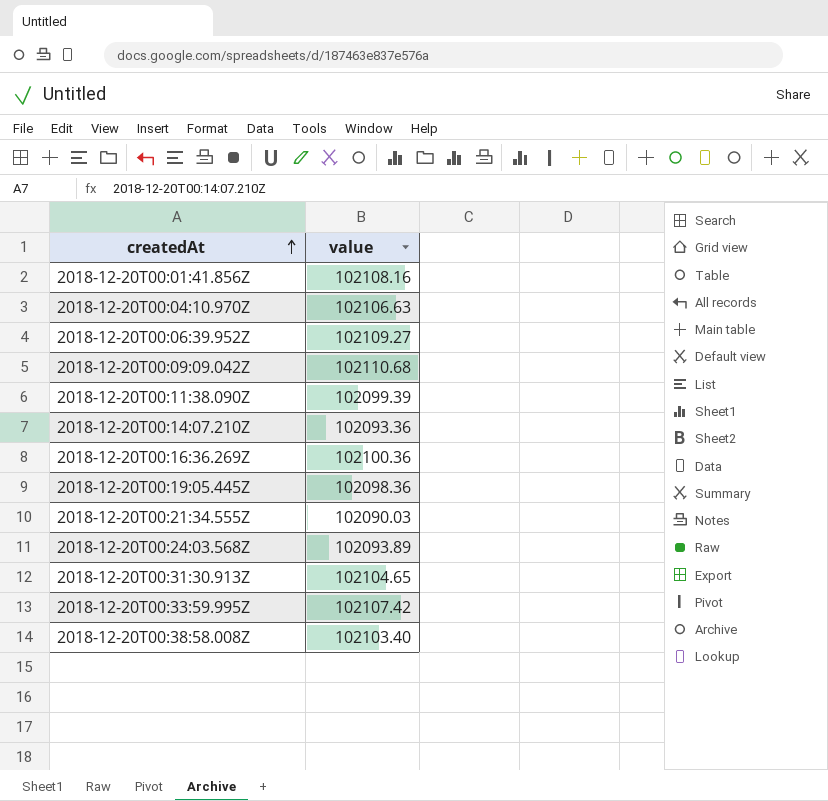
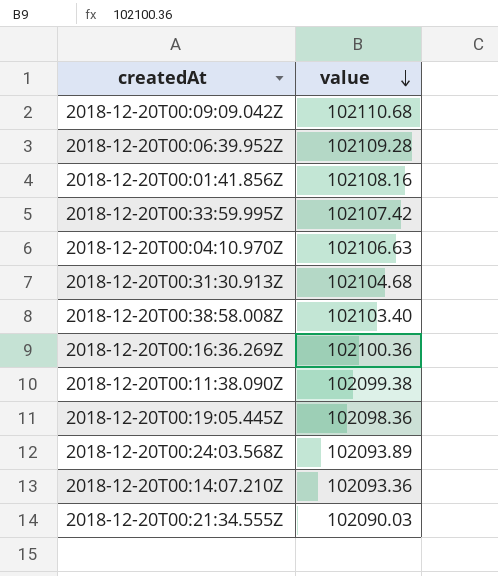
row order: createdAt ascending -> value descending
2018-12-20T00:06:39.952Z | value: 102109.27 -> 102109.28
2018-12-20T00:31:30.913Z | value: 102104.65 -> 102104.68
2018-12-20T00:11:38.090Z | value: 102099.39 -> 102099.38

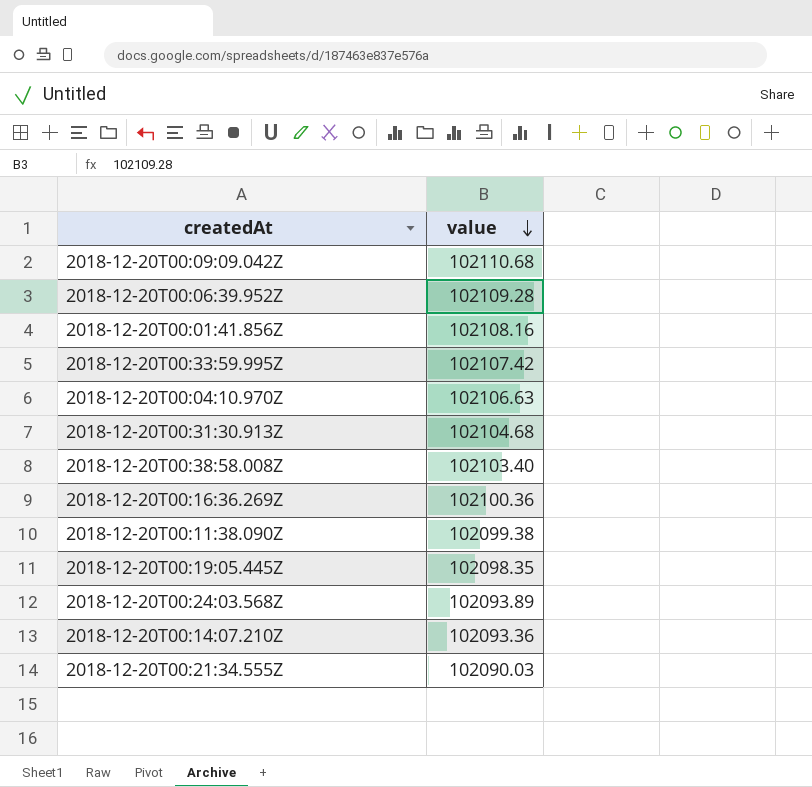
2018-12-20T00:19:05.445Z | value: 102098.36 -> 102098.35

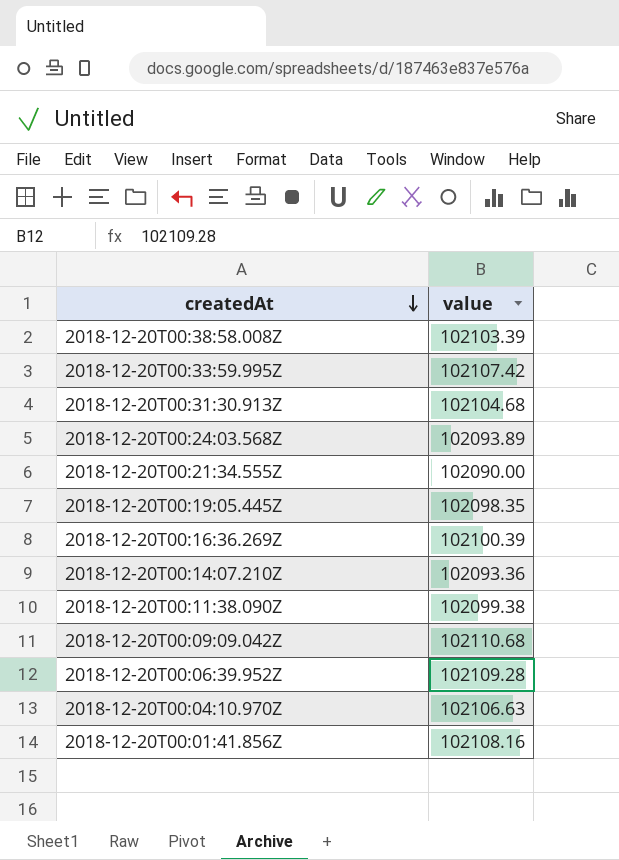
row order: value descending -> createdAt descending
2018-12-20T00:38:58.008Z | value: 102103.40 -> 102103.39
2018-12-20T00:21:34.555Z | value: 102090.03 -> 102090.00
2018-12-20T00:16:36.269Z | value: 102100.36 -> 102100.39

